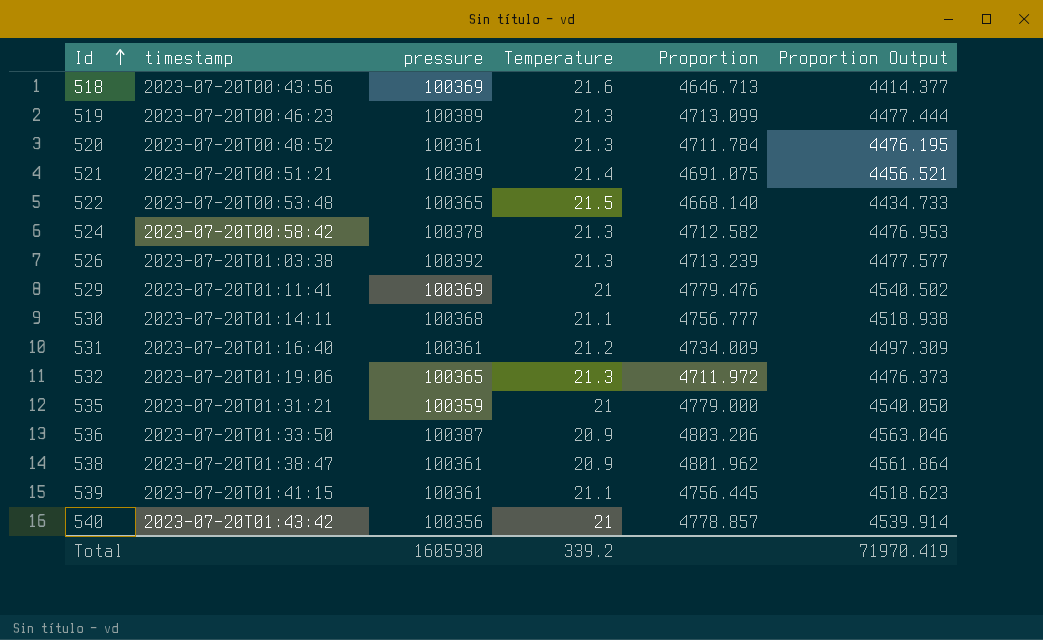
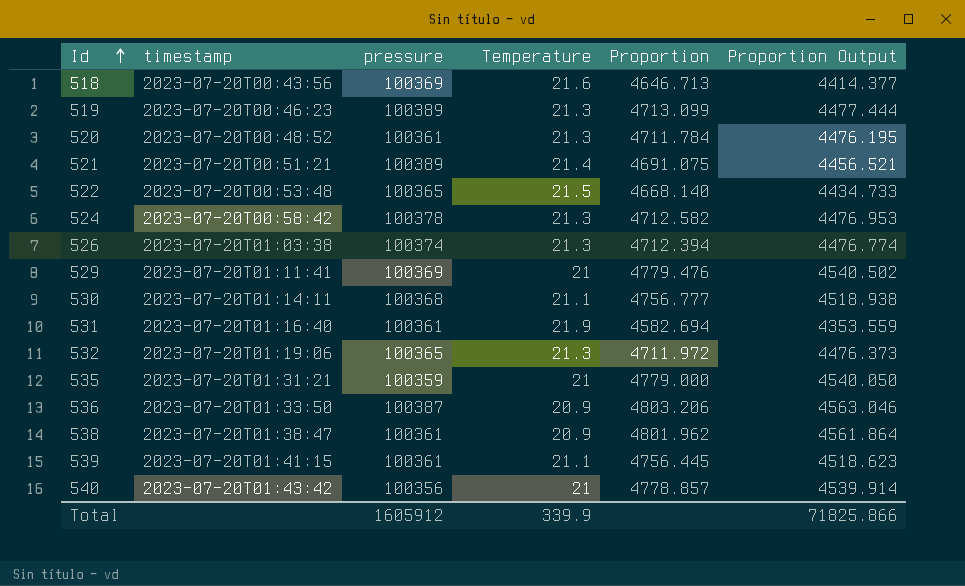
526 | pressure: 100392 -> 100374
526 | Proportion: 4713.239 -> 4712.394
526 | Proportion Output: 4477.577 -> 4476.774
531 | Temperature: 21.2 -> 21.9
531 | Proportion: 4734.009 -> 4582.694
531 | Proportion Output: 4497.309 -> 4353.559
Total | pressure: 1605930 -> 1605912
Total | Temperature: 339.2 -> 339.9
Total | Proportion Output: 71970.419 -> 71825.866

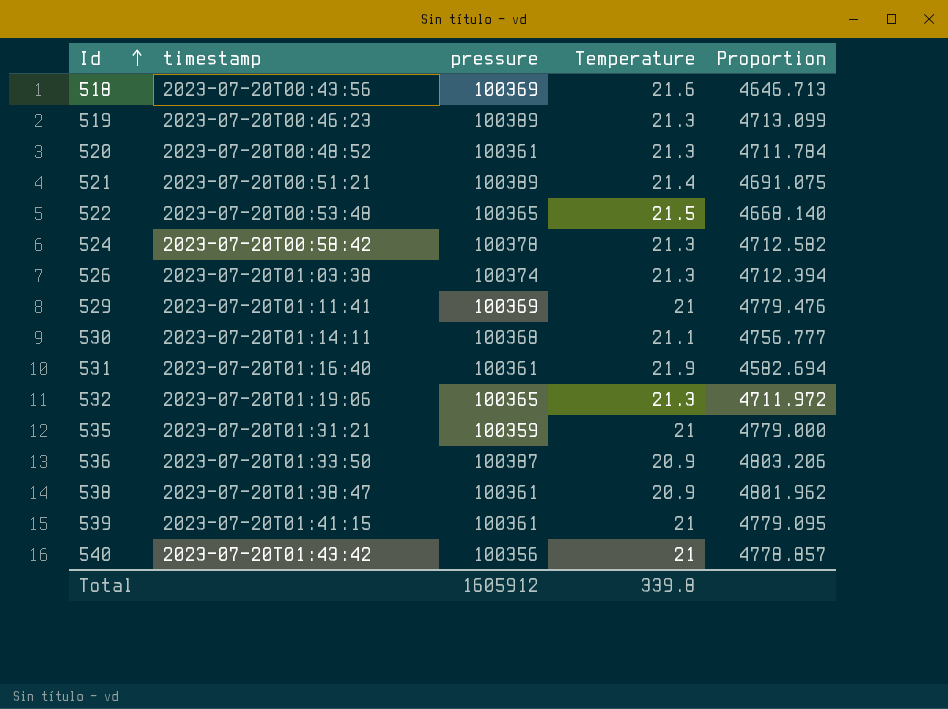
column Proportion Output | formula: [Proportion] * 0.95 -> none
539 | Temperature: 21.1 -> 21
539 | Proportion: 4756.445 -> 4779.095
Total | Temperature: 339.9 -> 339.8

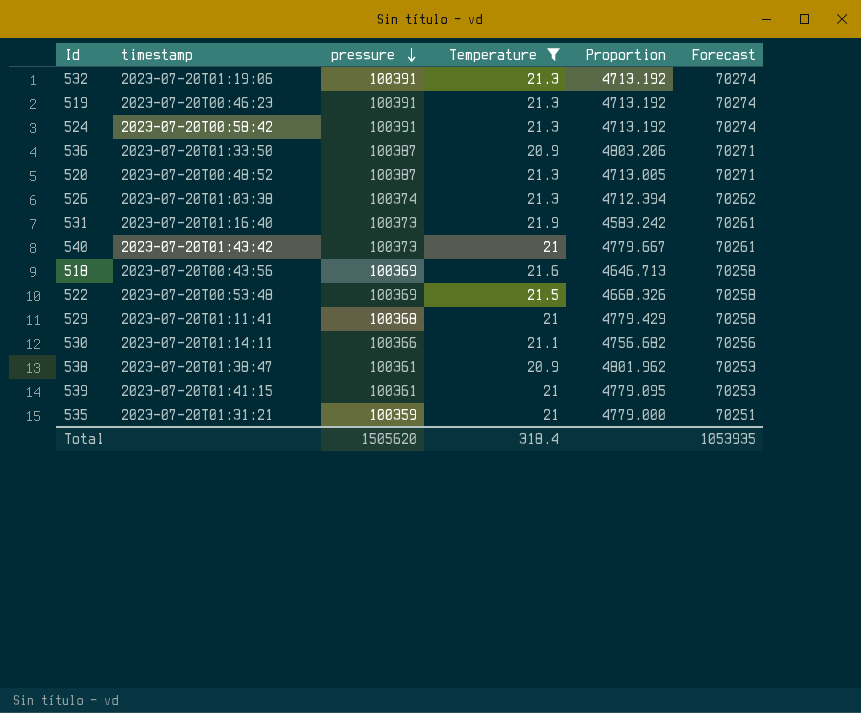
filter: none -> Temperature != 21.4
row order: Id ascending -> pressure descending
column Forecast | formula: none -> [pressure] * 0.7
532 | pressure: 100365 -> 100391
532 | Proportion: 4711.972 -> 4713.192
519 | pressure: 100389 -> 100391
519 | Proportion: 4713.099 -> 4713.192
524 | pressure: 100378 -> 100391
524 | Proportion: 4712.582 -> 4713.192
520 | pressure: 100361 -> 100387
520 | Proportion: 4711.784 -> 4713.005
531 | pressure: 100361 -> 100373
531 | Proportion: 4582.694 -> 4583.242
540 | pressure: 100356 -> 100373
540 | Proportion: 4778.857 -> 4779.667
522 | pressure: 100365 -> 100369
522 | Proportion: 4668.140 -> 4668.326
529 | pressure: 100369 -> 100368
529 | Proportion: 4779.476 -> 4779.429
530 | pressure: 100368 -> 100366
530 | Proportion: 4756.777 -> 4756.682
Total | pressure: 1605912 -> 1505620
Total | Temperature: 339.8 -> 318.4

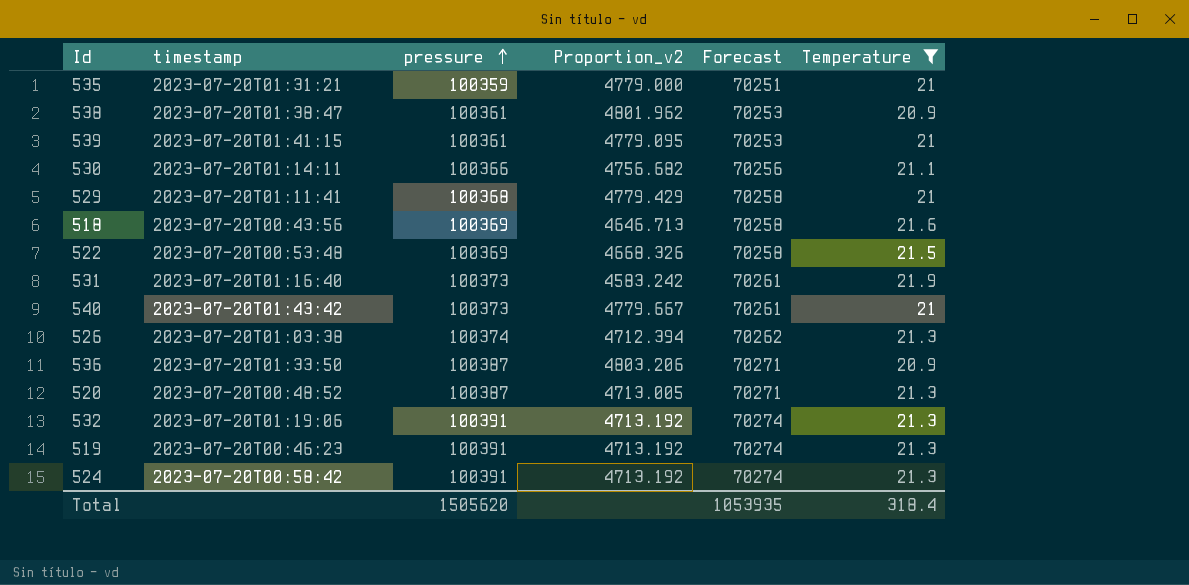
row order: pressure descending -> pressure ascending
column name: Proportion -> Proportion_v2
column Temperature | position: 4 -> 6

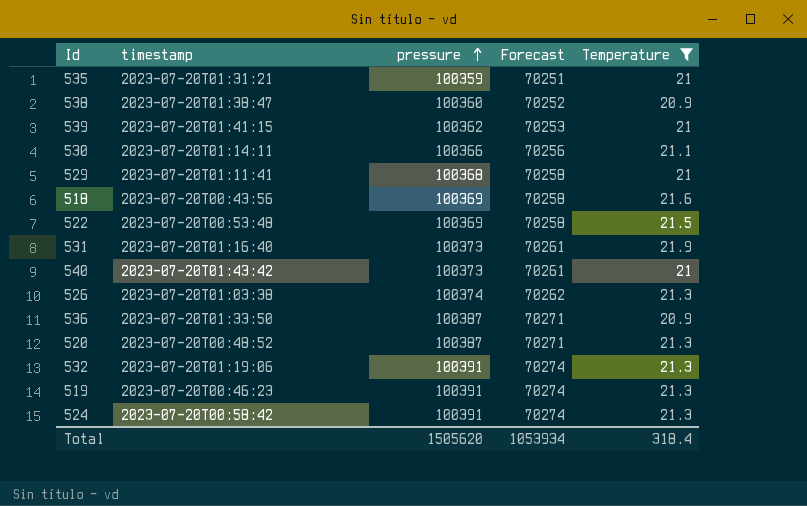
column Proportion_v2 | formula: [pressure] / [Temperature] -> none
538 | pressure: 100361 -> 100360
538 | Forecast: 70253 -> 70252
539 | pressure: 100361 -> 100362
Total | Forecast: 1053935 -> 1053934

